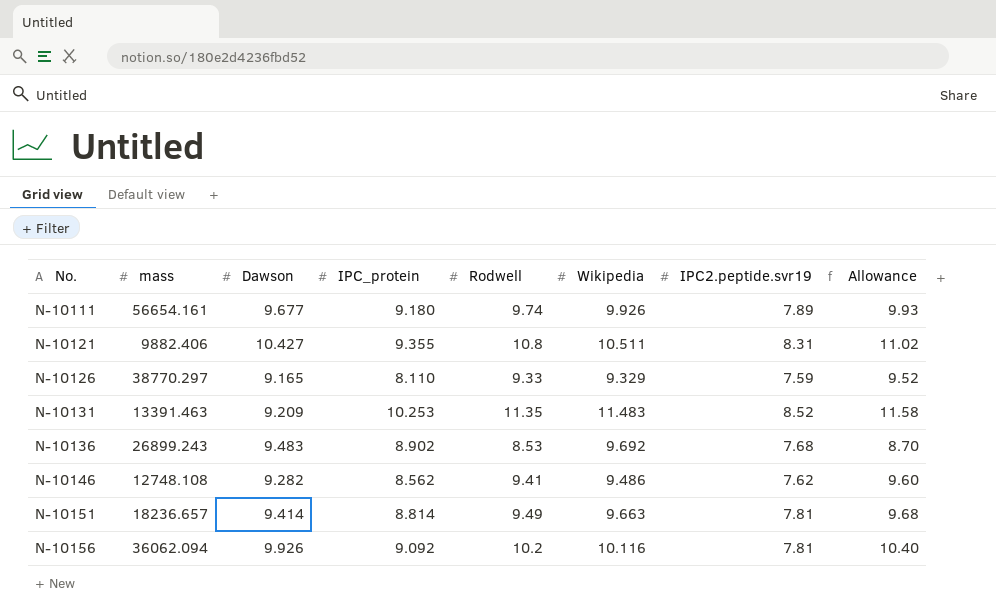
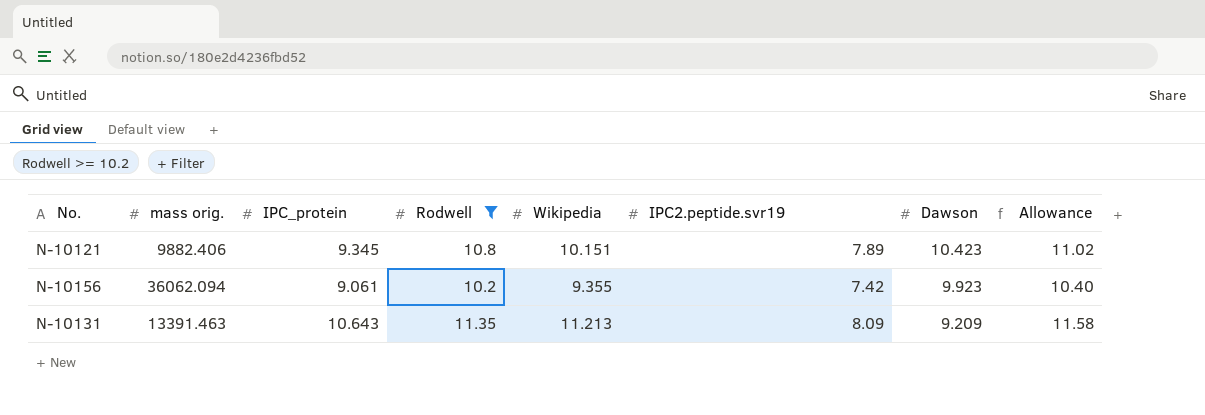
filter: none -> Rodwell >= 10.2
row order: No. ascending -> Dawson descending
column name: mass -> mass orig.
column Dawson | position: 3 -> 7
N-10121 | IPC_protein: 9.355 -> 9.345
N-10121 | Wikipedia: 10.511 -> 10.151
N-10121 | IPC2.peptide.svr19: 8.31 -> 7.89
N-10121 | Dawson: 10.427 -> 10.423
N-10156 | IPC_protein: 9.092 -> 9.061
N-10156 | Wikipedia: 10.116 -> 9.355
N-10156 | IPC2.peptide.svr19: 7.81 -> 7.42
N-10156 | Dawson: 9.926 -> 9.923
N-10131 | IPC_protein: 10.253 -> 10.643
N-10131 | Wikipedia: 11.483 -> 11.213
N-10131 | IPC2.peptide.svr19: 8.52 -> 8.09

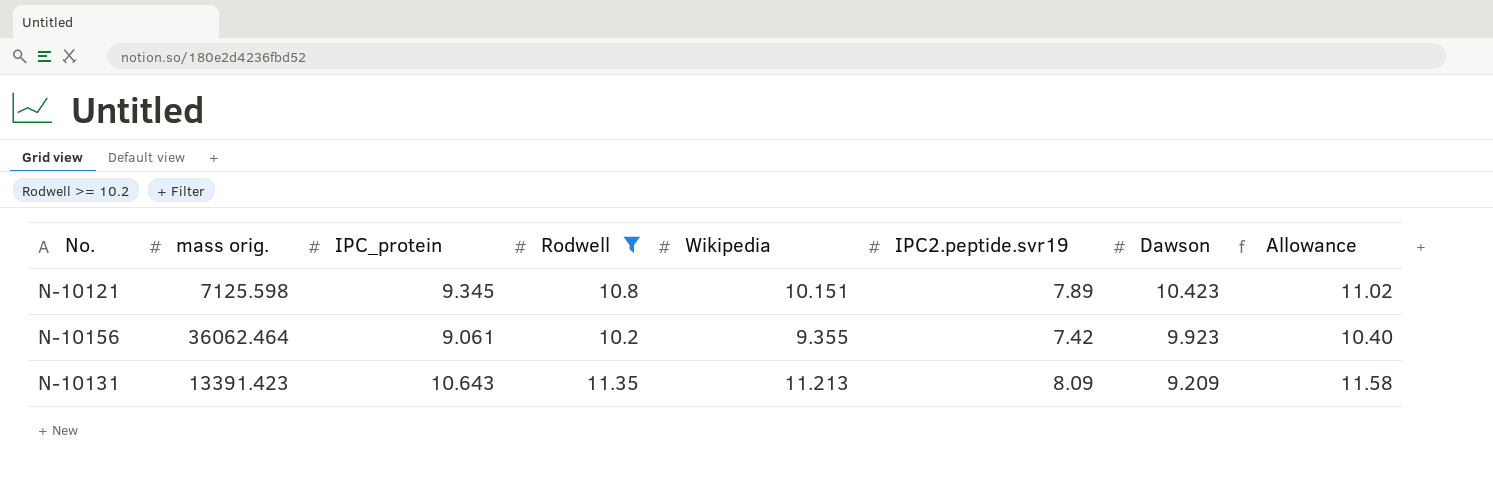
N-10121 | mass orig.: 9882.406 -> 7125.598
N-10156 | mass orig.: 36062.094 -> 36062.464
N-10131 | mass orig.: 13391.463 -> 13391.423

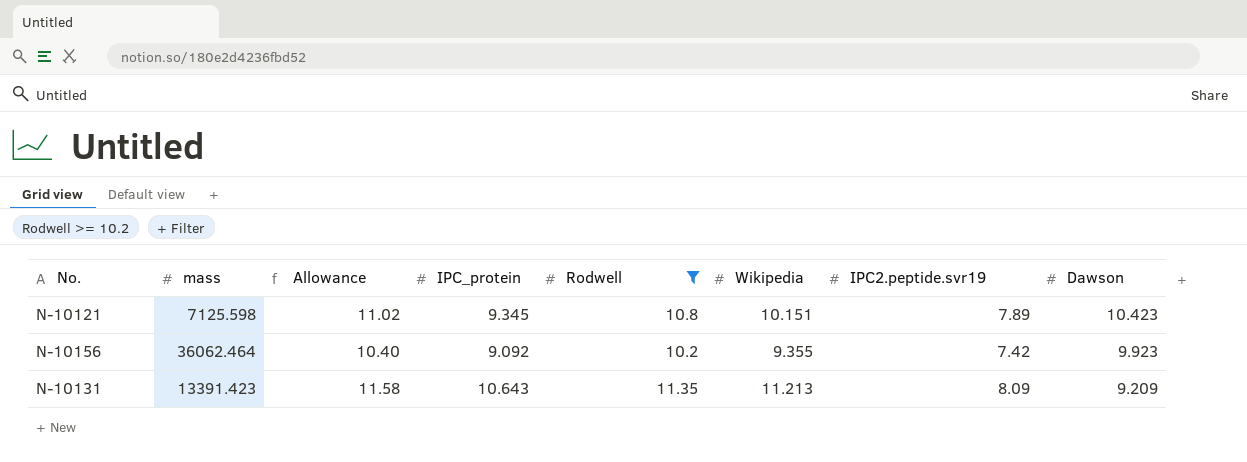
column name: mass orig. -> mass
column Allowance | position: 8 -> 3
N-10156 | IPC_protein: 9.061 -> 9.092

